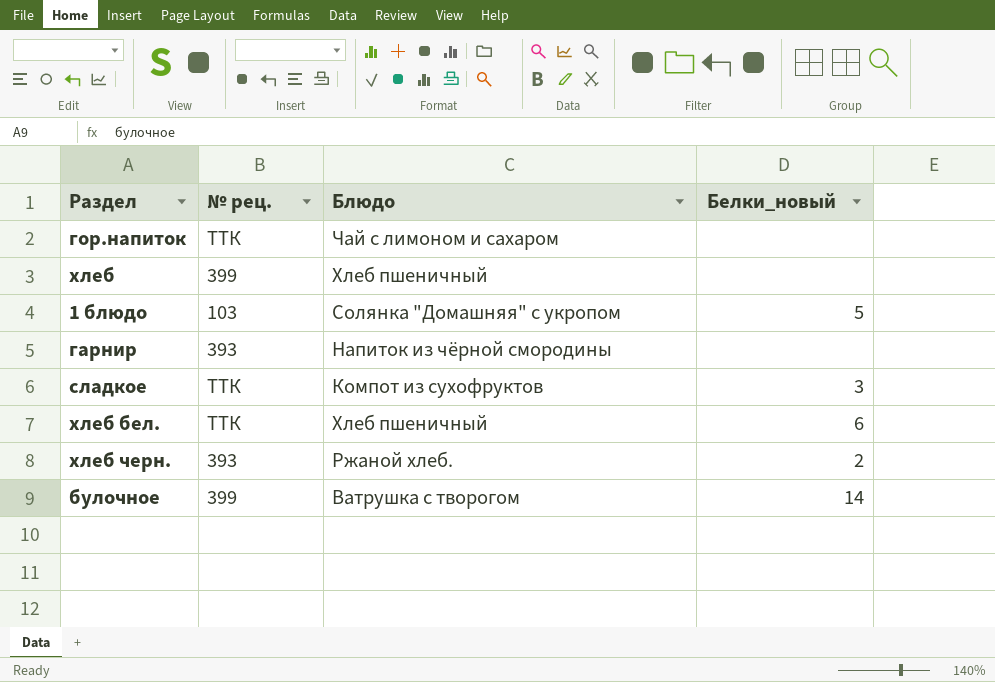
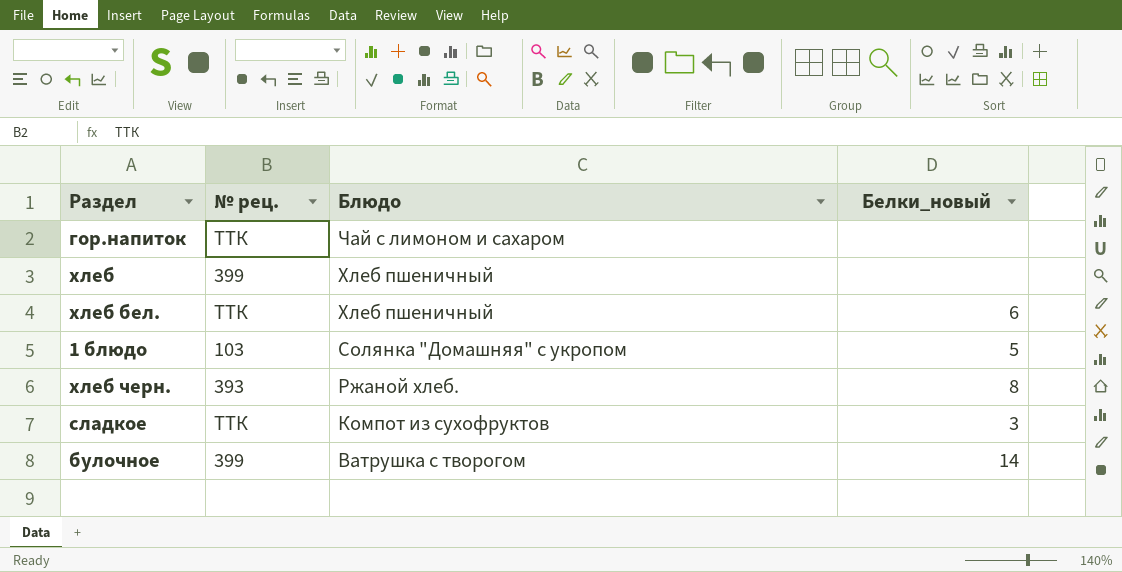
row order: none -> Блюдо descending
row гарнир: 393 | Напиток из чёрной смородины | none -> none
хлеб черн. | Белки_новый: 2 -> 8

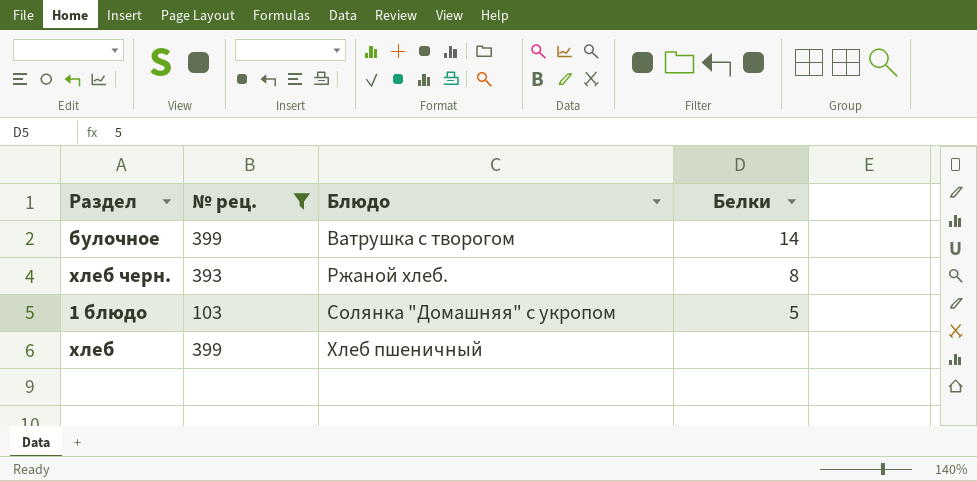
filter: none -> № рец. != ТТК
row order: Блюдо descending -> Блюдо ascending
column name: Белки_новый -> Белки

